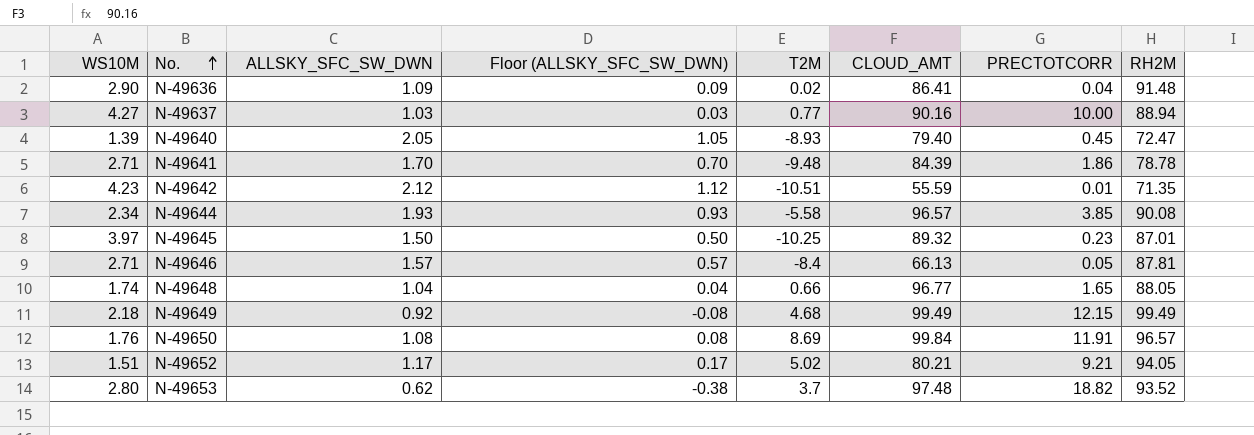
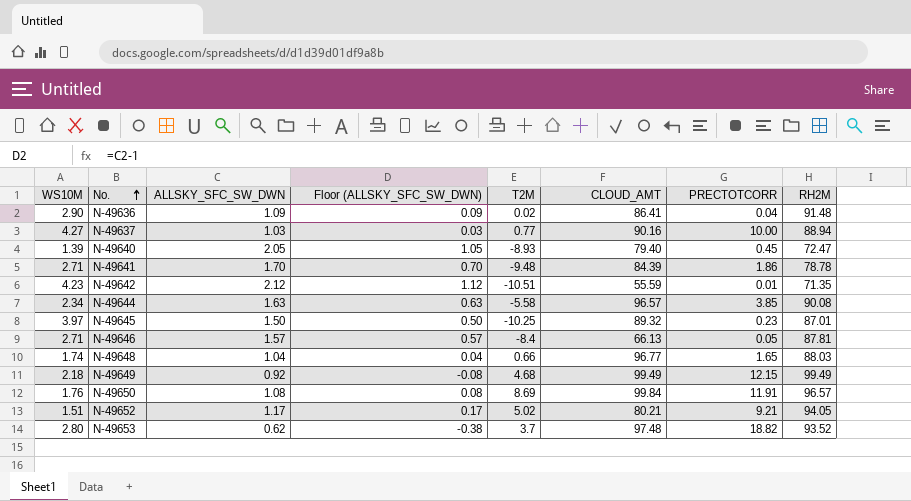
N-49644 | ALLSKY_SFC_SW_DWN: 1.93 -> 1.63
N-49644 | Floor (ALLSKY_SFC_SW_DWN): 0.93 -> 0.63
N-49648 | RH2M: 88.05 -> 88.03

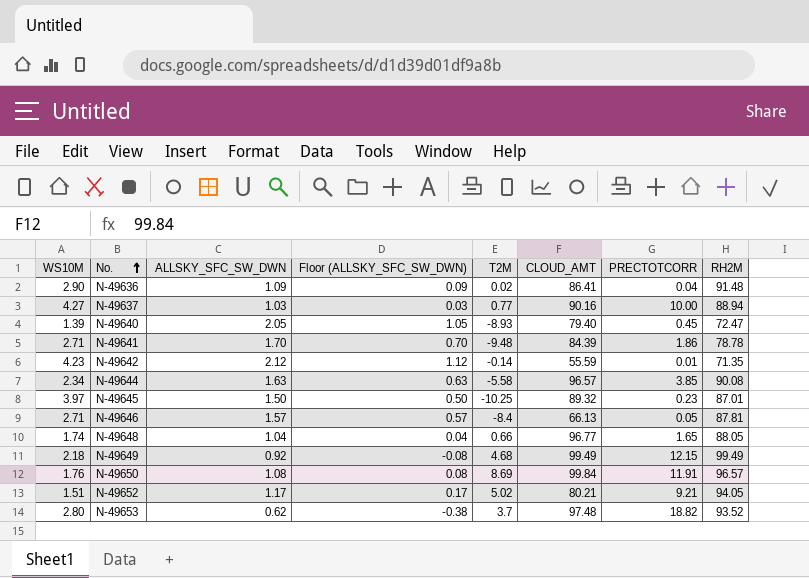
N-49642 | T2M: -10.51 -> -0.14
N-49648 | RH2M: 88.03 -> 88.05

